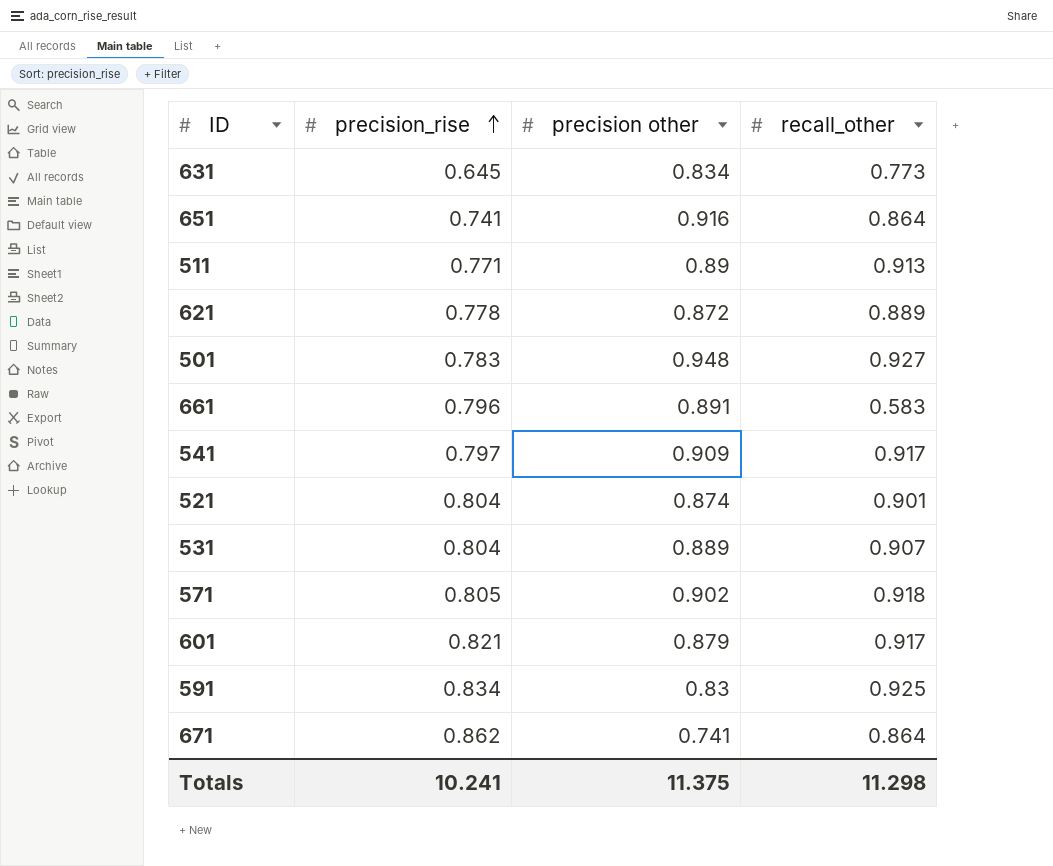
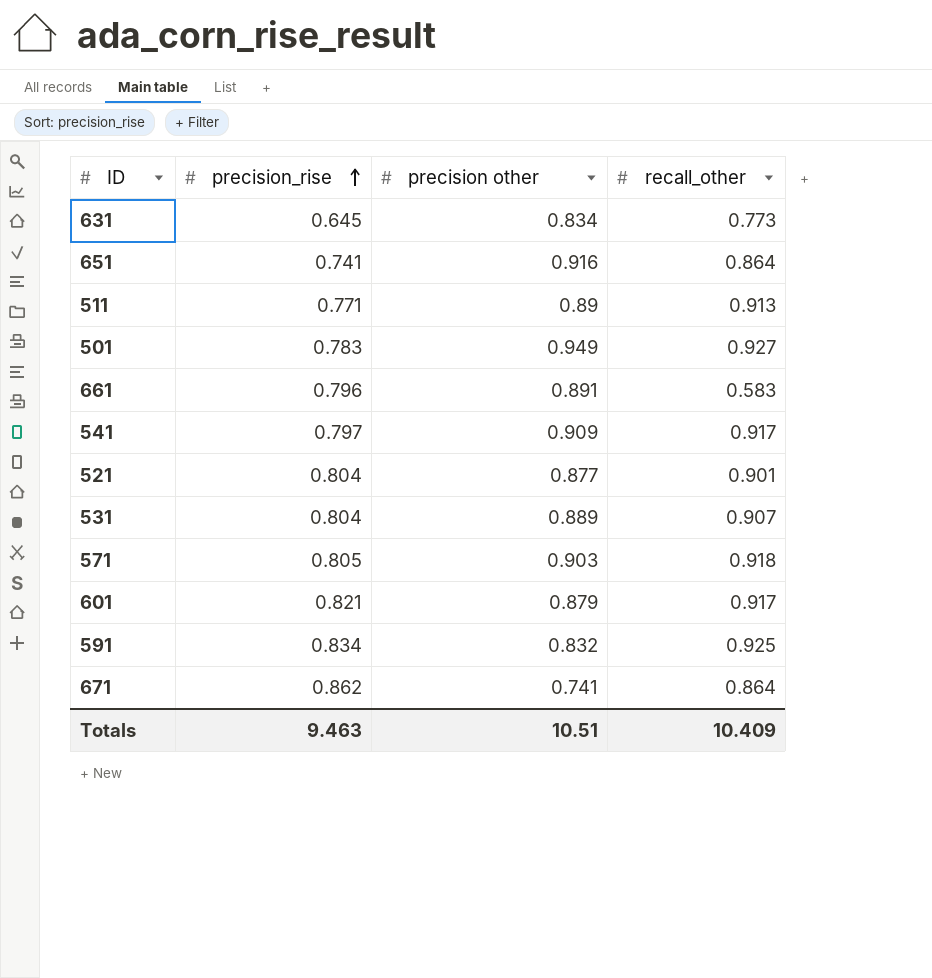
row 621: 0.778 | 0.872 | 0.889 -> none
501 | precision other: 0.948 -> 0.949
521 | precision other: 0.874 -> 0.877
571 | precision other: 0.902 -> 0.903
591 | precision other: 0.83 -> 0.832
Totals | precision_rise: 10.241 -> 9.463
Totals | precision other: 11.375 -> 10.51
Totals | recall_other: 11.298 -> 10.409

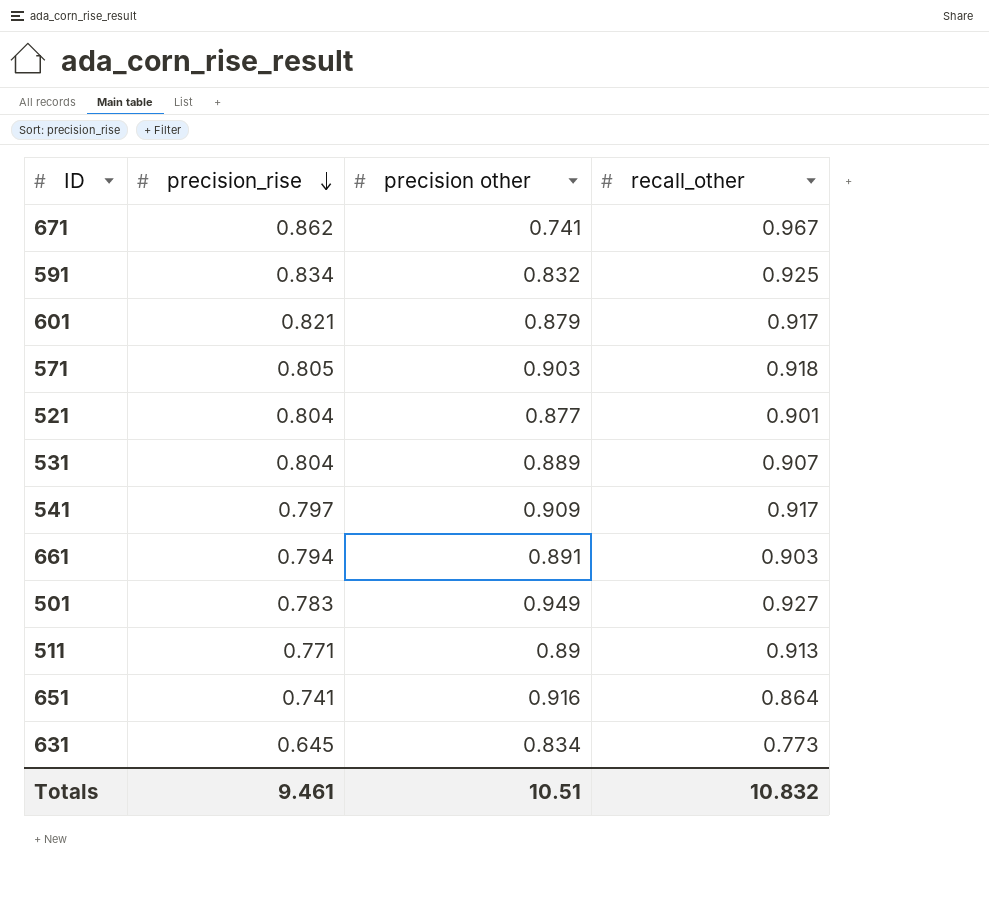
row order: precision_rise ascending -> precision_rise descending
671 | recall_other: 0.864 -> 0.967
661 | precision_rise: 0.796 -> 0.794
661 | recall_other: 0.583 -> 0.903
Totals | precision_rise: 9.463 -> 9.461
Totals | recall_other: 10.409 -> 10.832

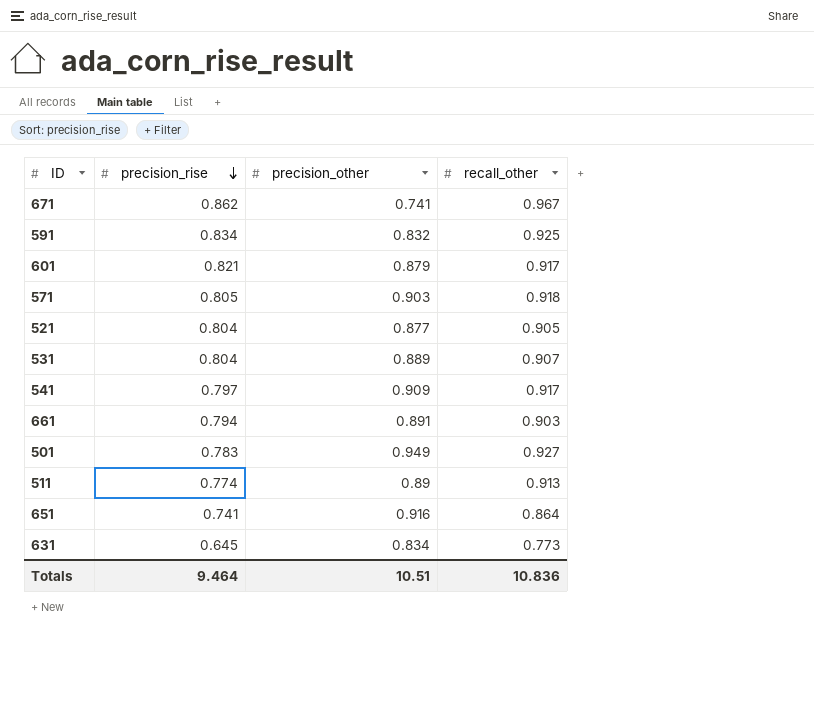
column name: precision other -> precision_other
521 | recall_other: 0.901 -> 0.905
511 | precision_rise: 0.771 -> 0.774
Totals | precision_rise: 9.461 -> 9.464
Totals | recall_other: 10.832 -> 10.836

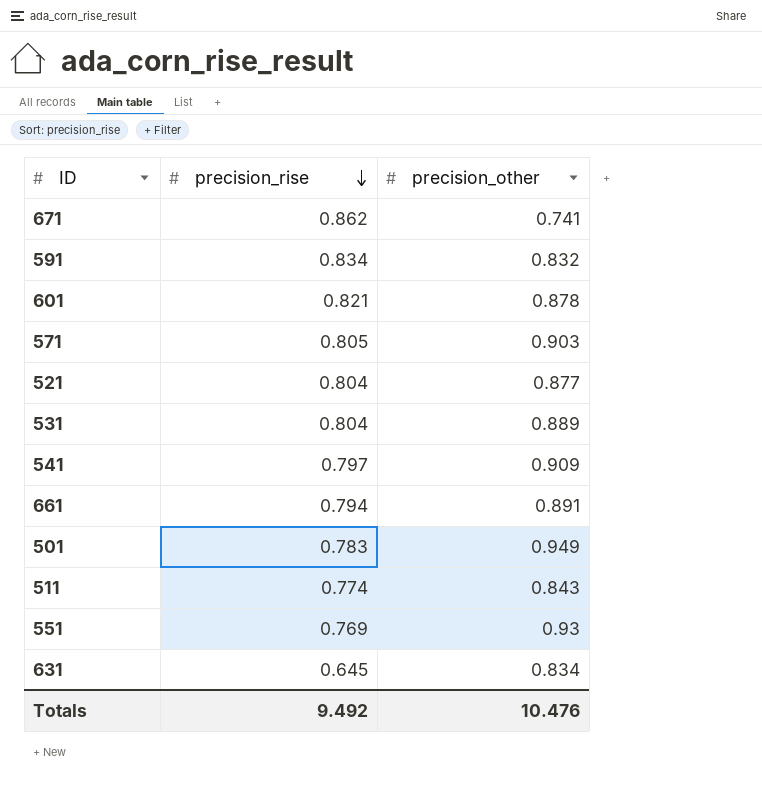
column recall_other | position: 4 -> none
row 651: 0.741 | 0.916 | 0.864 -> none
601 | precision_other: 0.879 -> 0.878
511 | precision_other: 0.89 -> 0.843
row 551: none -> 0.769 | 0.93
Totals | precision_rise: 9.464 -> 9.492
Totals | precision_other: 10.51 -> 10.476

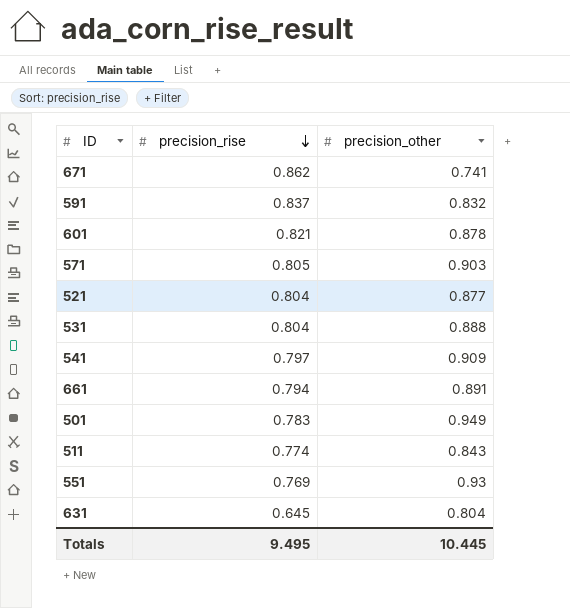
591 | precision_rise: 0.834 -> 0.837
531 | precision_other: 0.889 -> 0.888
631 | precision_other: 0.834 -> 0.804
Totals | precision_rise: 9.492 -> 9.495
Totals | precision_other: 10.476 -> 10.445

